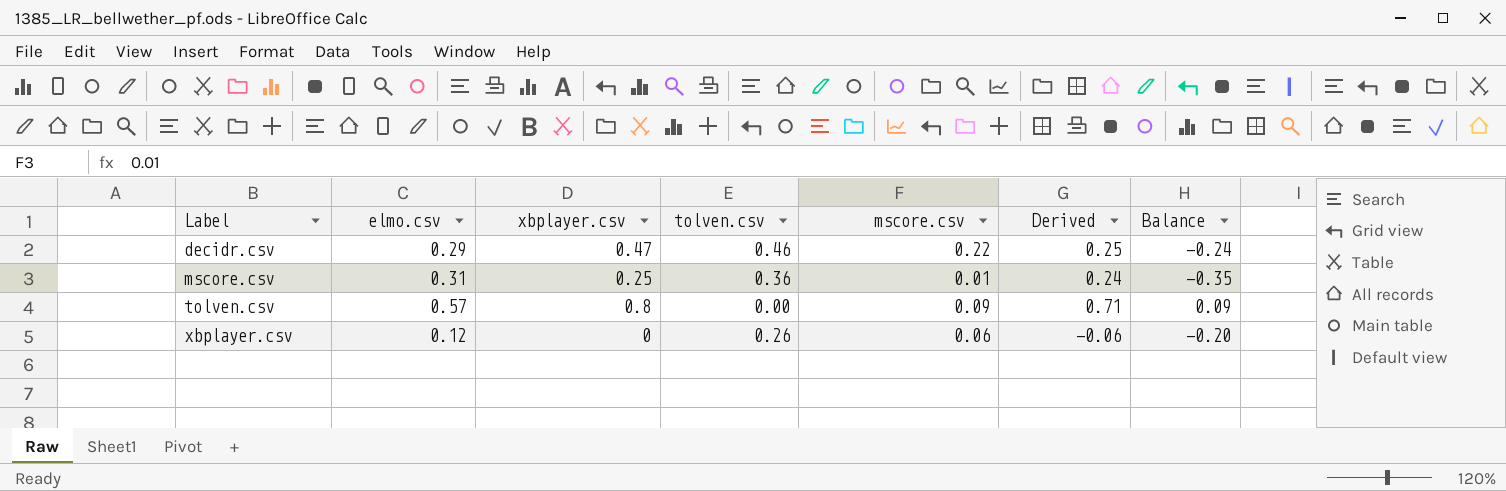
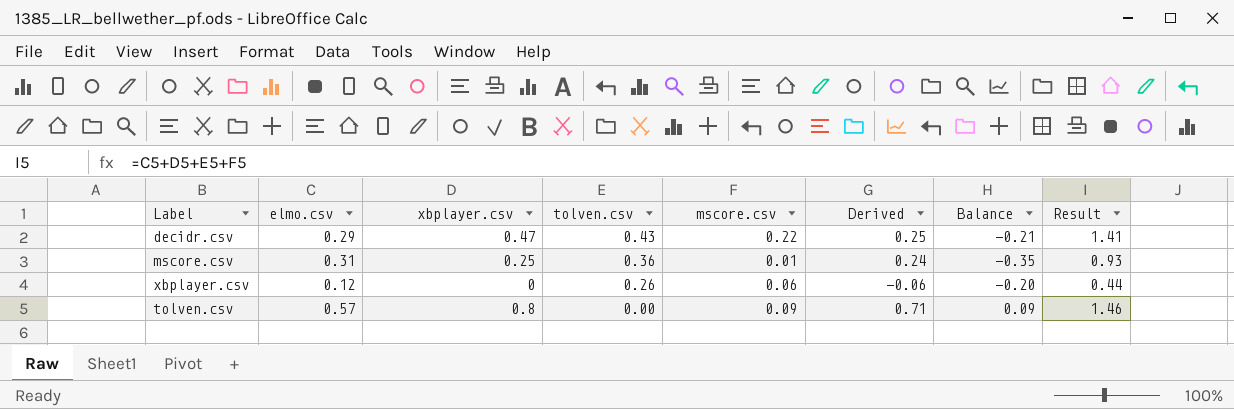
row order: Label ascending -> tolven.csv descending
column Result | formula: none -> [elmo.csv] + [xbplayer.csv] + [tolven.csv] + [mscore.csv]
decidr.csv | tolven.csv: 0.46 -> 0.43
decidr.csv | Balance: -0.24 -> -0.21

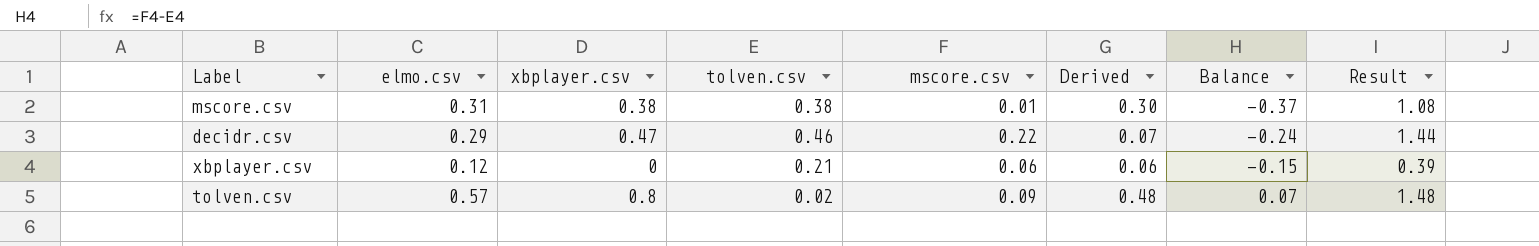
row order: tolven.csv descending -> Balance ascending
column Derived | formula: [xbplayer.csv] - [mscore.csv] -> [elmo.csv] - [mscore.csv]
mscore.csv | xbplayer.csv: 0.25 -> 0.38
mscore.csv | tolven.csv: 0.36 -> 0.38
mscore.csv | Balance: -0.35 -> -0.37
mscore.csv | Result: 0.93 -> 1.08
decidr.csv | tolven.csv: 0.43 -> 0.46
decidr.csv | Balance: -0.21 -> -0.24
decidr.csv | Result: 1.41 -> 1.44
xbplayer.csv | tolven.csv: 0.26 -> 0.21
xbplayer.csv | Balance: -0.20 -> -0.15
xbplayer.csv | Result: 0.44 -> 0.39
tolven.csv | tolven.csv: 0.00 -> 0.02
tolven.csv | Balance: 0.09 -> 0.07
tolven.csv | Result: 1.46 -> 1.48

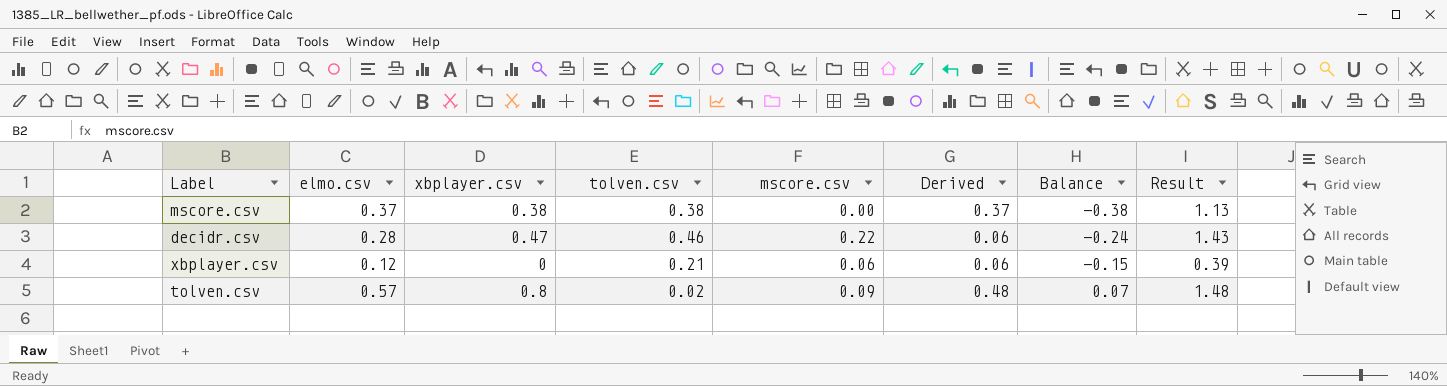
mscore.csv | elmo.csv: 0.31 -> 0.37
mscore.csv | mscore.csv: 0.01 -> 0.00
mscore.csv | Derived: 0.30 -> 0.37
mscore.csv | Balance: -0.37 -> -0.38
mscore.csv | Result: 1.08 -> 1.13
decidr.csv | elmo.csv: 0.29 -> 0.28
decidr.csv | Derived: 0.07 -> 0.06
decidr.csv | Result: 1.44 -> 1.43

